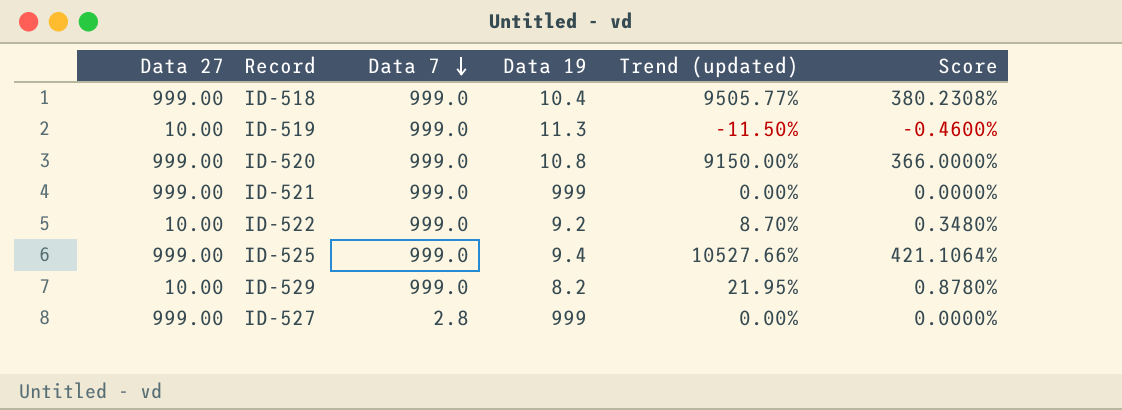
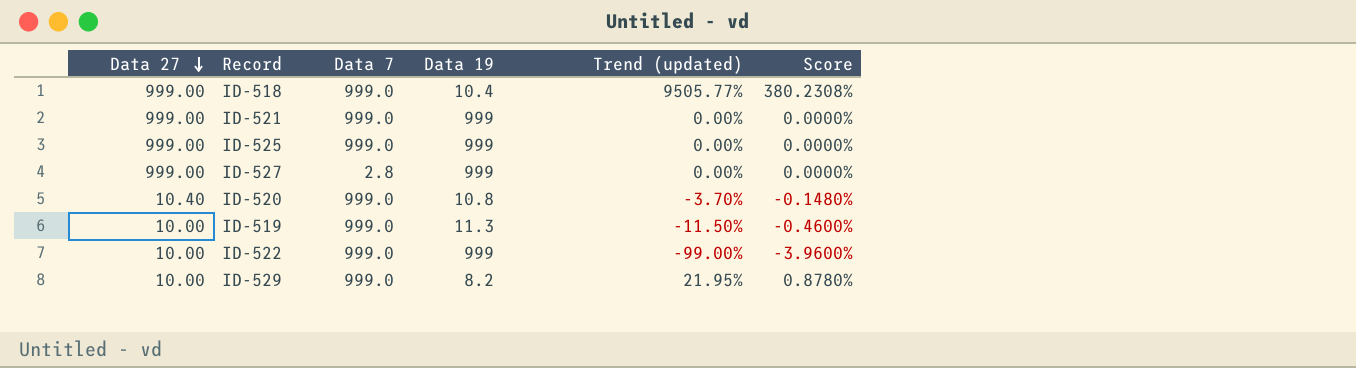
row order: Data 7 descending -> Data 27 descending
ID-525 | Data 19: 9.4 -> 999
ID-525 | Trend (updated): 10527.66% -> 0.00%
ID-525 | Score: 421.1064% -> 0.0000%
ID-520 | Data 27: 999.00 -> 10.40
ID-520 | Trend (updated): 9150.00% -> -3.70%
ID-520 | Score: 366.0000% -> -0.1480%
ID-522 | Data 19: 9.2 -> 999
ID-522 | Trend (updated): 8.70% -> -99.00%
ID-522 | Score: 0.3480% -> -3.9600%

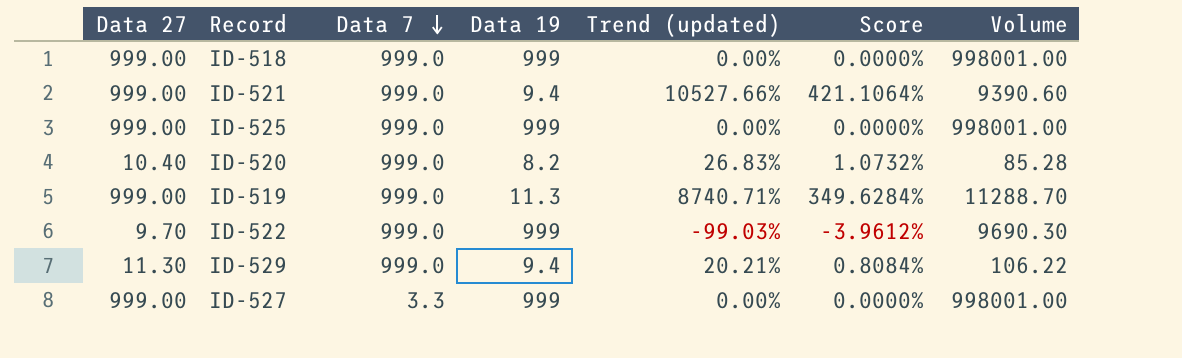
row order: Data 27 descending -> Data 7 descending
column Volume | formula: none -> [Data 27] * [Data 19]
ID-518 | Data 19: 10.4 -> 999
ID-518 | Trend (updated): 9505.77% -> 0.00%
ID-518 | Score: 380.2308% -> 0.0000%
ID-521 | Data 19: 999 -> 9.4
ID-521 | Trend (updated): 0.00% -> 10527.66%
ID-521 | Score: 0.0000% -> 421.1064%
ID-520 | Data 19: 10.8 -> 8.2
ID-520 | Trend (updated): -3.70% -> 26.83%
ID-520 | Score: -0.1480% -> 1.0732%
ID-519 | Data 27: 10.00 -> 999.00
ID-519 | Trend (updated): -11.50% -> 8740.71%
ID-519 | Score: -0.4600% -> 349.6284%
ID-522 | Data 27: 10.00 -> 9.70
ID-522 | Trend (updated): -99.00% -> -99.03%
ID-522 | Score: -3.9600% -> -3.9612%
ID-529 | Data 27: 10.00 -> 11.30
ID-529 | Data 19: 8.2 -> 9.4
ID-529 | Trend (updated): 21.95% -> 20.21%
ID-529 | Score: 0.8780% -> 0.8084%
ID-527 | Data 7: 2.8 -> 3.3

